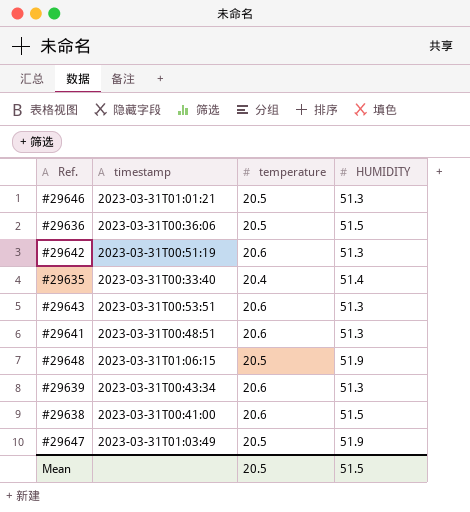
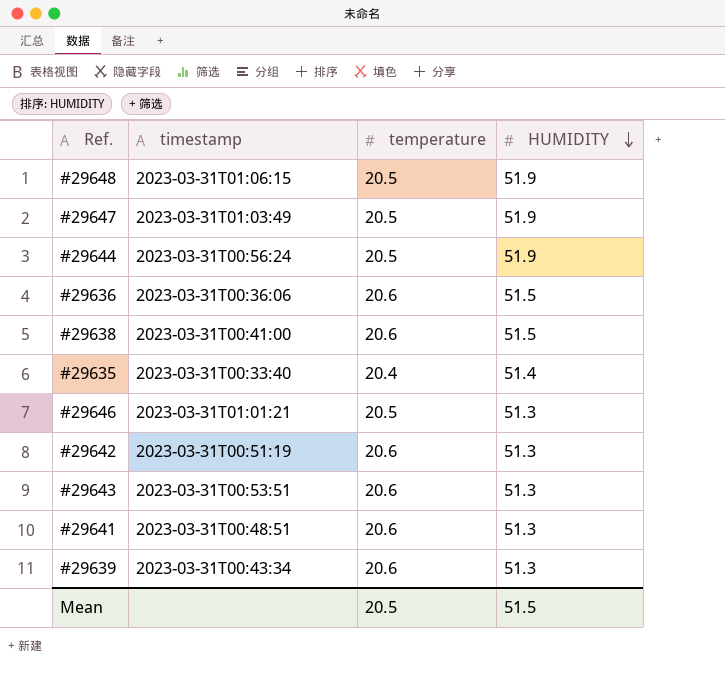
row order: none -> HUMIDITY descending
row #29644: none -> 2023-03-31T00:56:24 | 20.5 | 51.9
#29636 | temperature: 20.5 -> 20.6

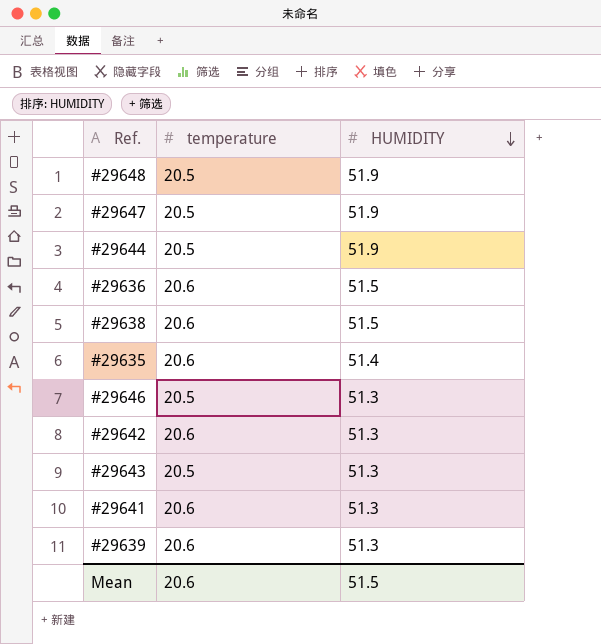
column timestamp | position: 2 -> none
#29635 | temperature: 20.4 -> 20.6
#29643 | temperature: 20.6 -> 20.5
Mean | temperature: 20.5 -> 20.6

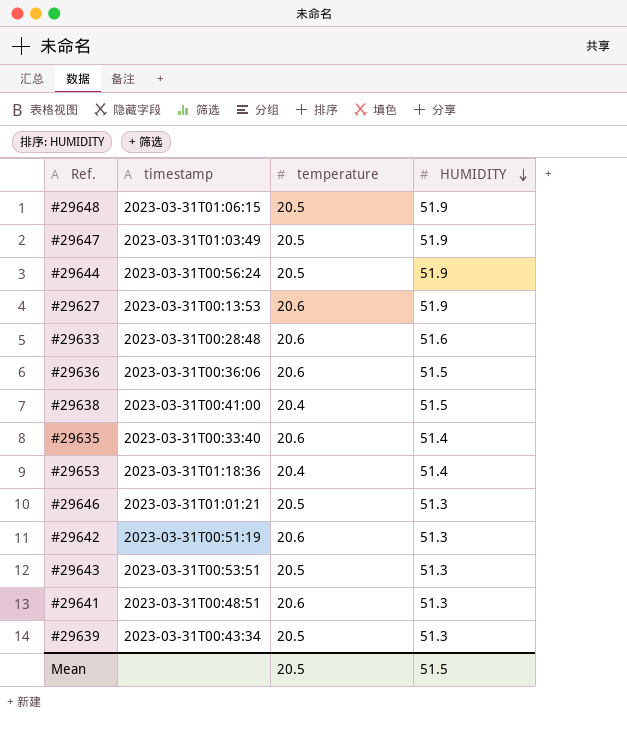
column timestamp | position: none -> 2
row #29627: none -> 2023-03-31T00:13:53 | 20.6 | 51.9
row #29633: none -> 2023-03-31T00:28:48 | 20.6 | 51.6
#29638 | temperature: 20.6 -> 20.4
row #29653: none -> 2023-03-31T01:18:36 | 20.4 | 51.4
#29639 | temperature: 20.6 -> 20.5
Mean | temperature: 20.6 -> 20.5

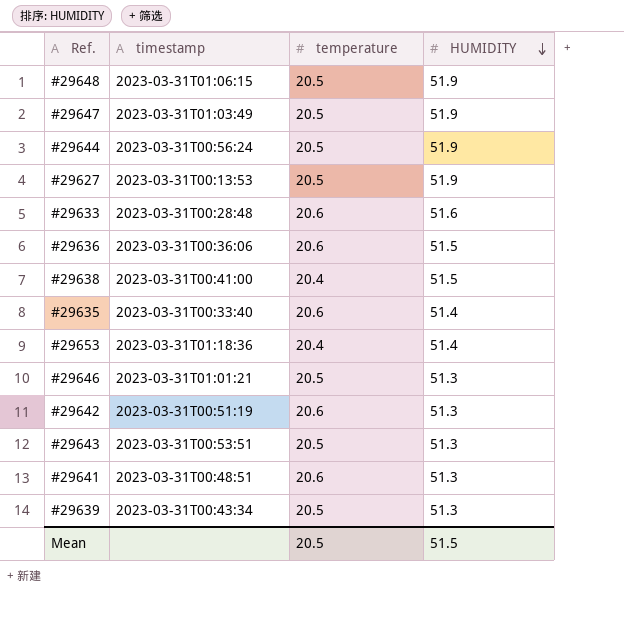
#29627 | temperature: 20.6 -> 20.5

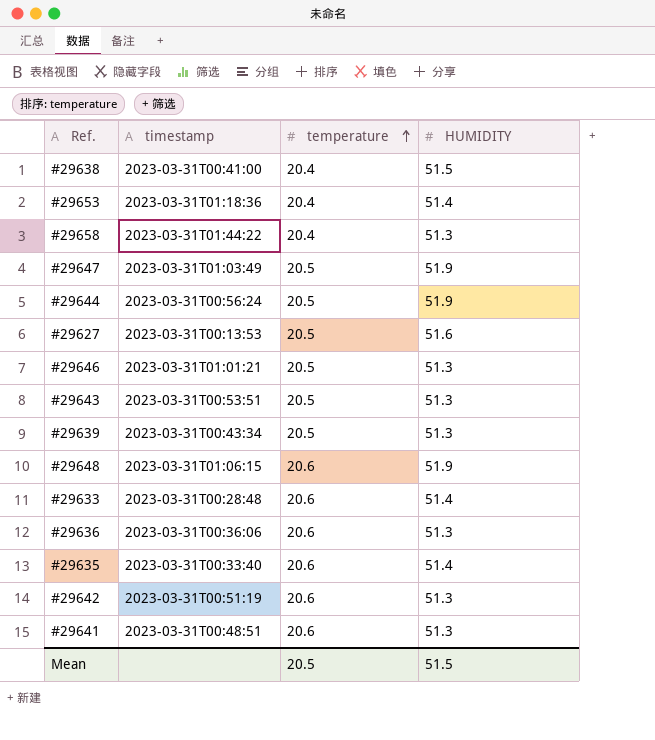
row order: HUMIDITY descending -> temperature ascending
row #29658: none -> 2023-03-31T01:44:22 | 20.4 | 51.3
#29627 | HUMIDITY: 51.9 -> 51.6
#29648 | temperature: 20.5 -> 20.6
#29633 | HUMIDITY: 51.6 -> 51.4
#29636 | HUMIDITY: 51.5 -> 51.3

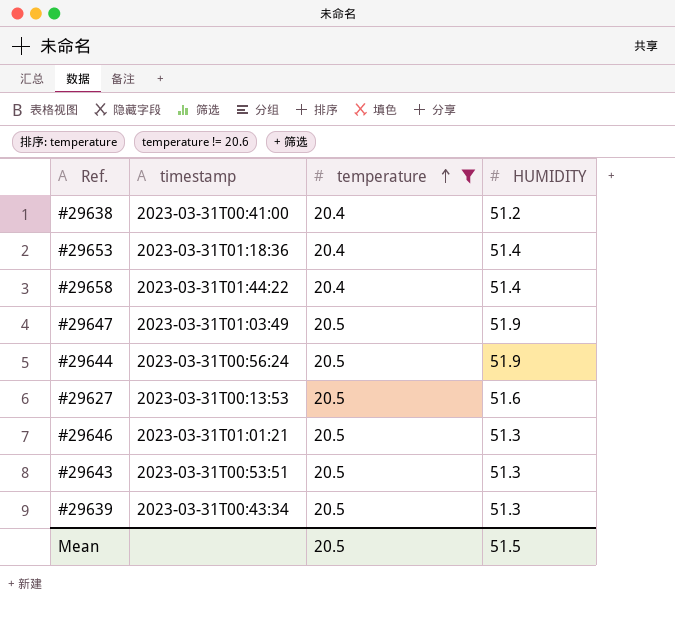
filter: none -> temperature != 20.6
#29638 | HUMIDITY: 51.5 -> 51.2
#29658 | HUMIDITY: 51.3 -> 51.4

